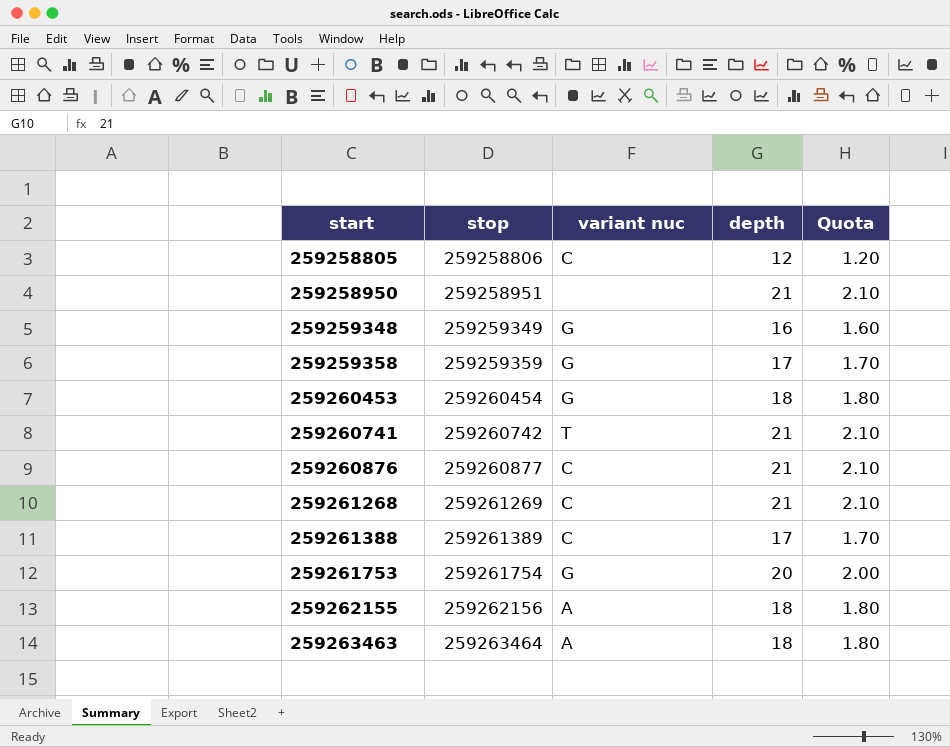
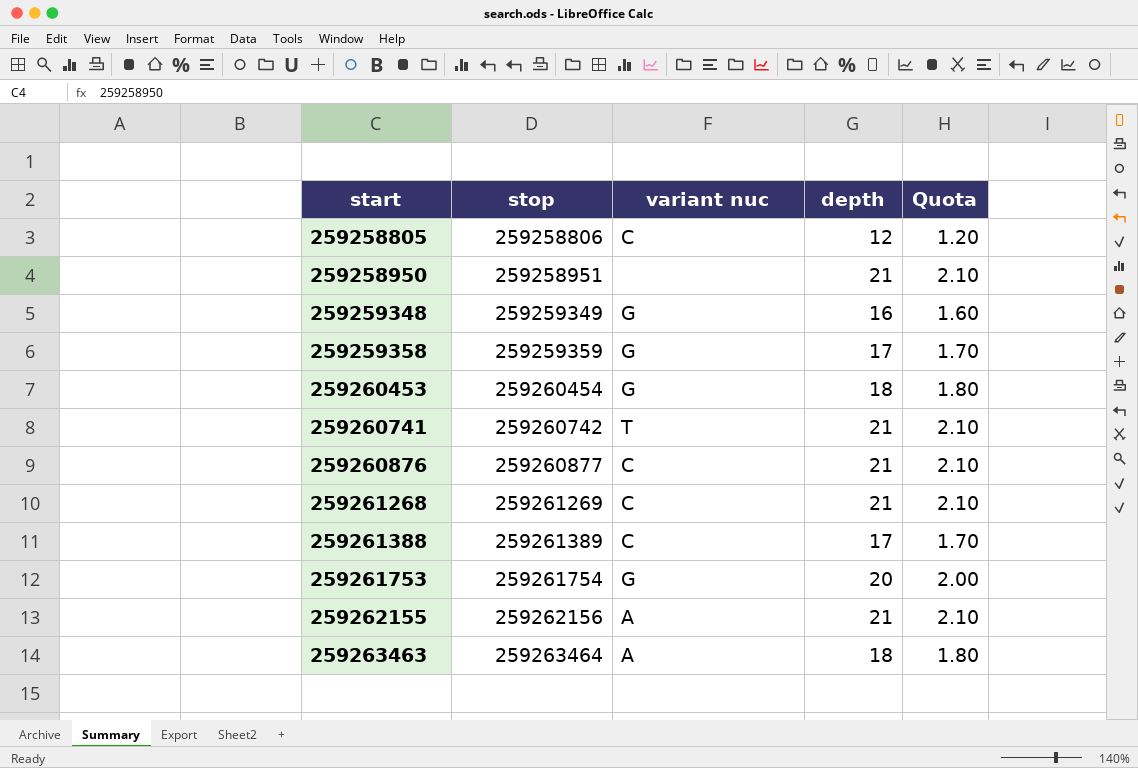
259262155 | depth: 18 -> 21
259262155 | Quota: 1.80 -> 2.10

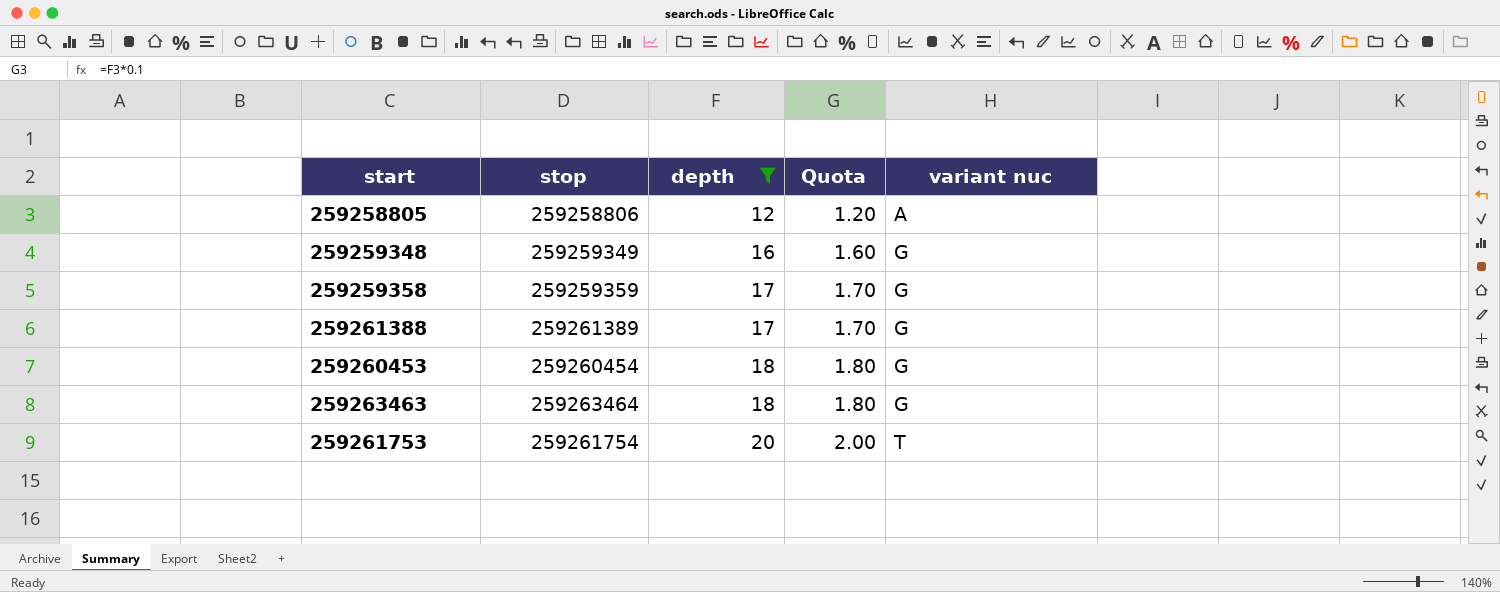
filter: none -> depth != 21
row order: start ascending -> depth ascending
column variant nuc | position: 3 -> 5
259258805 | variant nuc: C -> A
259261388 | variant nuc: C -> G
259263463 | variant nuc: A -> G
259261753 | variant nuc: G -> T

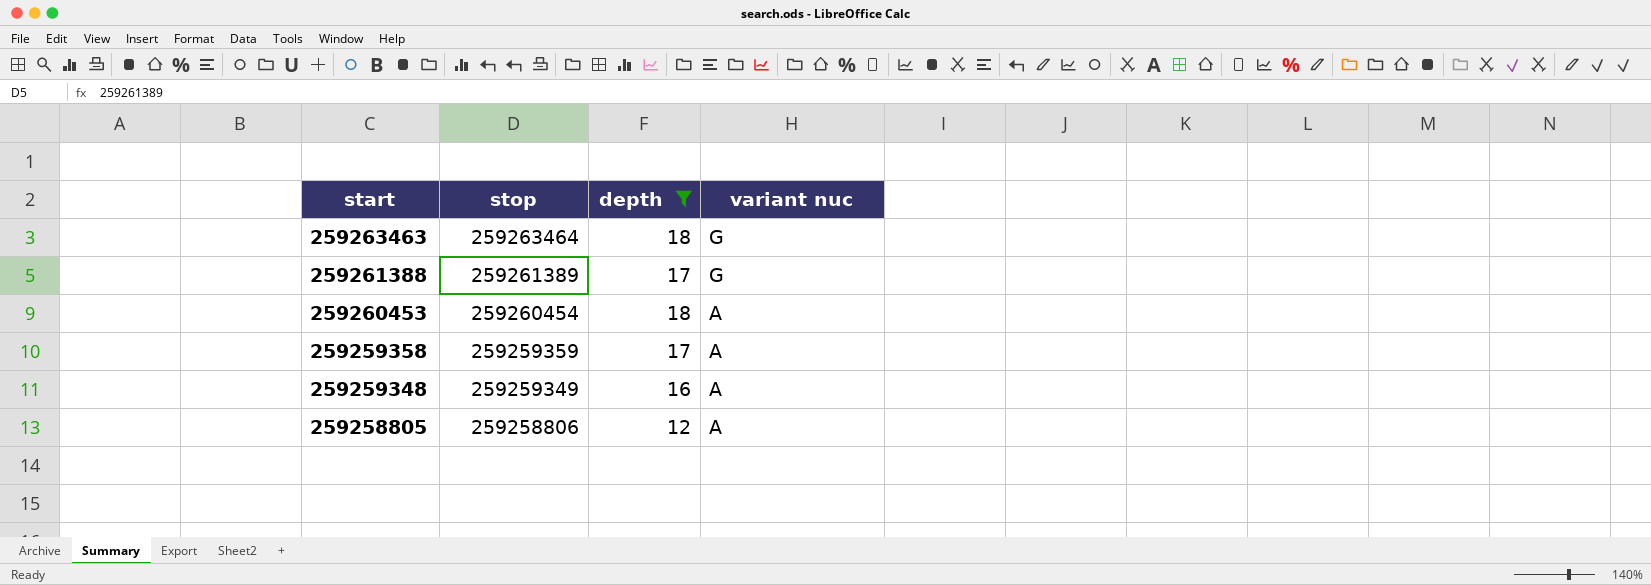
row order: depth ascending -> start descending
column Quota | formula: [depth] * 0.1 -> none
row 259261753: 259261754 | 20 | 2.00 | T -> none
259260453 | variant nuc: G -> A
259259358 | variant nuc: G -> A
259259348 | variant nuc: G -> A

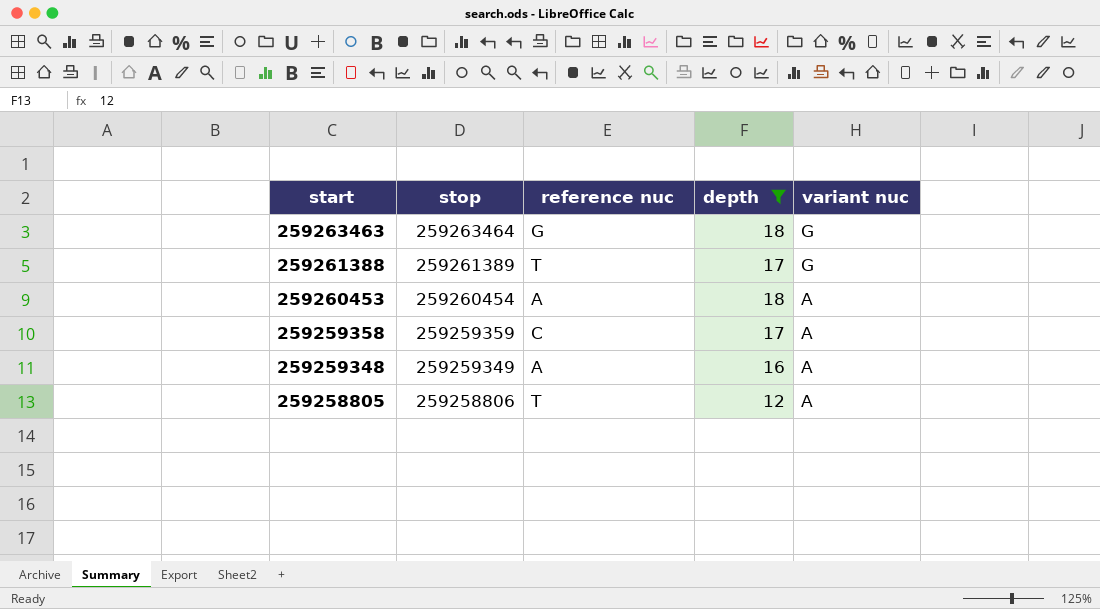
column reference nuc | position: none -> 3

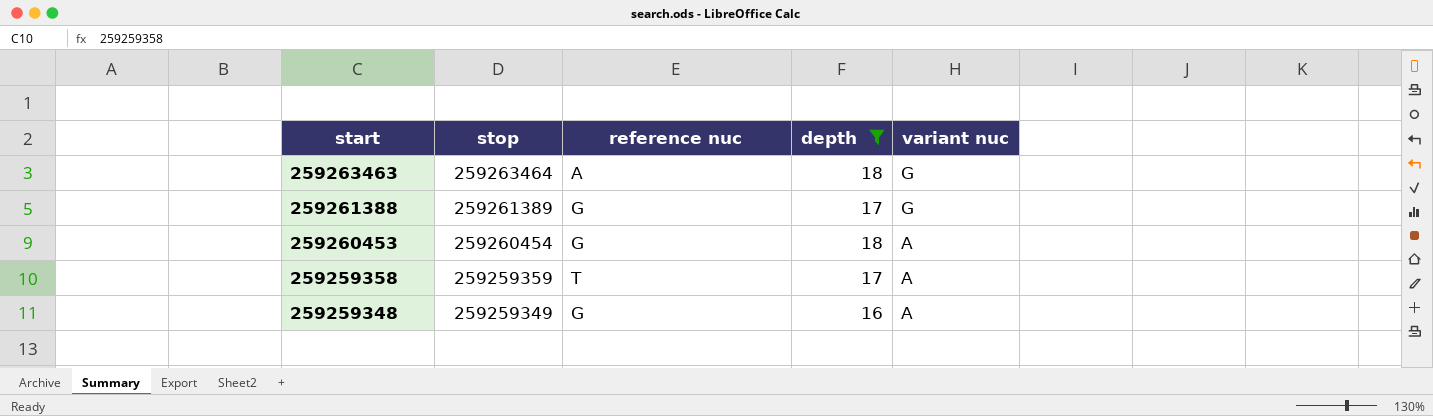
row 259258805: 259258806 | T | 12 | A -> none
259263463 | reference nuc: G -> A
259261388 | reference nuc: T -> G
259260453 | reference nuc: A -> G
259259358 | reference nuc: C -> T
259259348 | reference nuc: A -> G

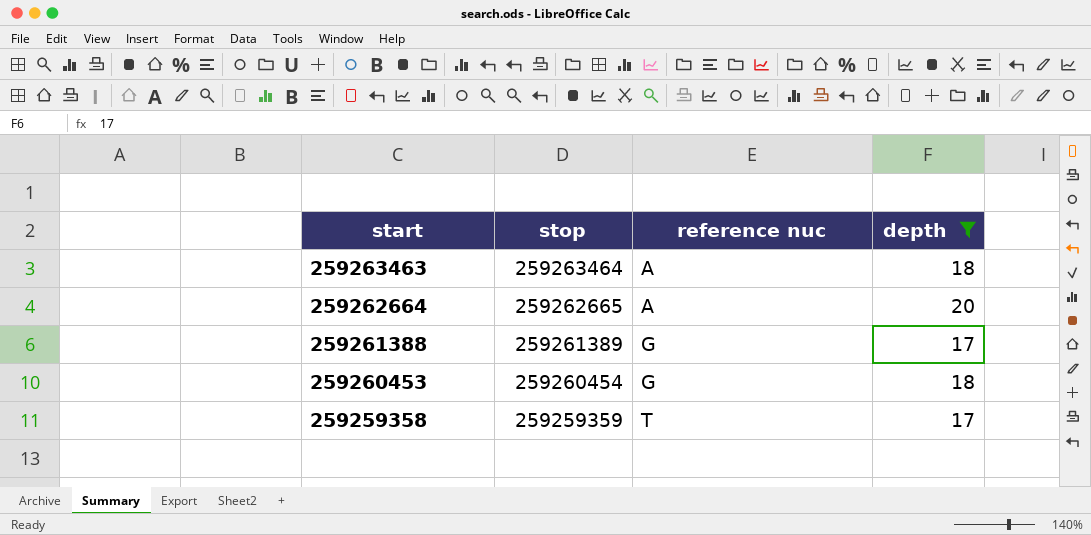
column variant nuc | position: 5 -> none
row 259259348: 259259349 | G | 16 | A -> none
row 259262664: none -> 259262665 | A | 20

